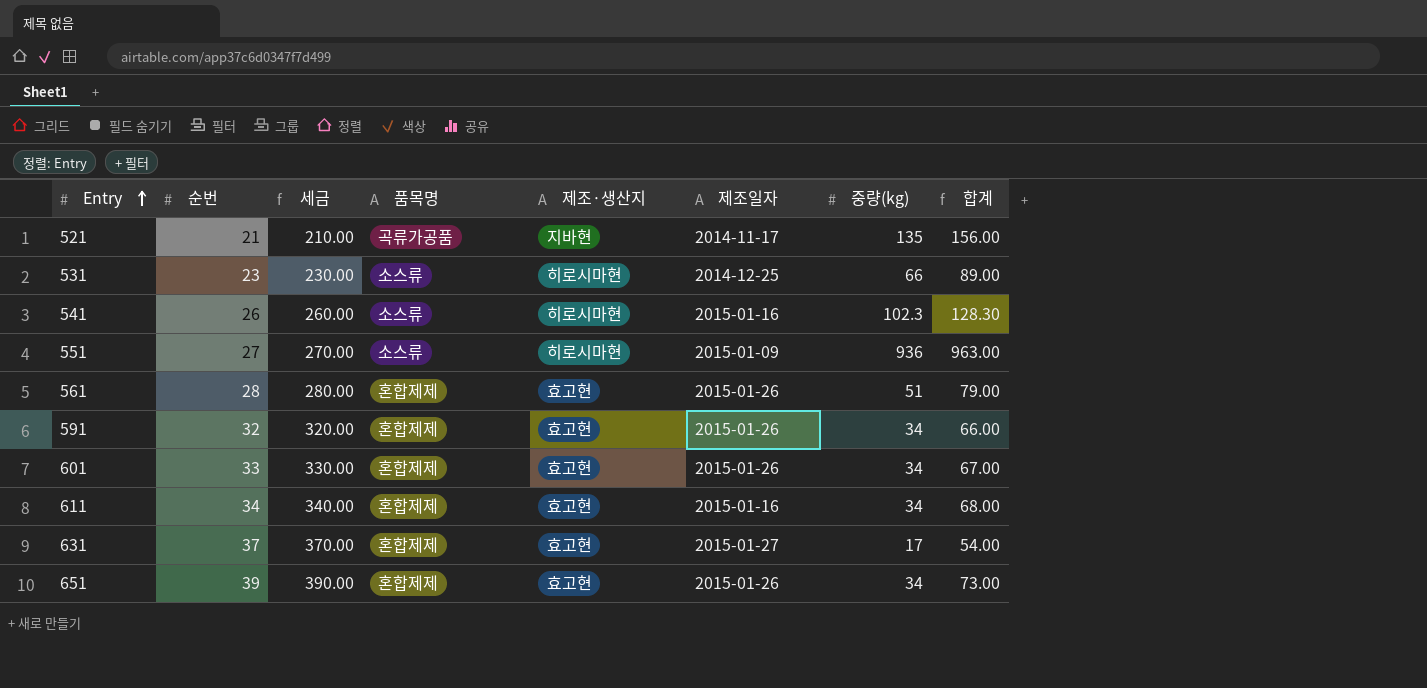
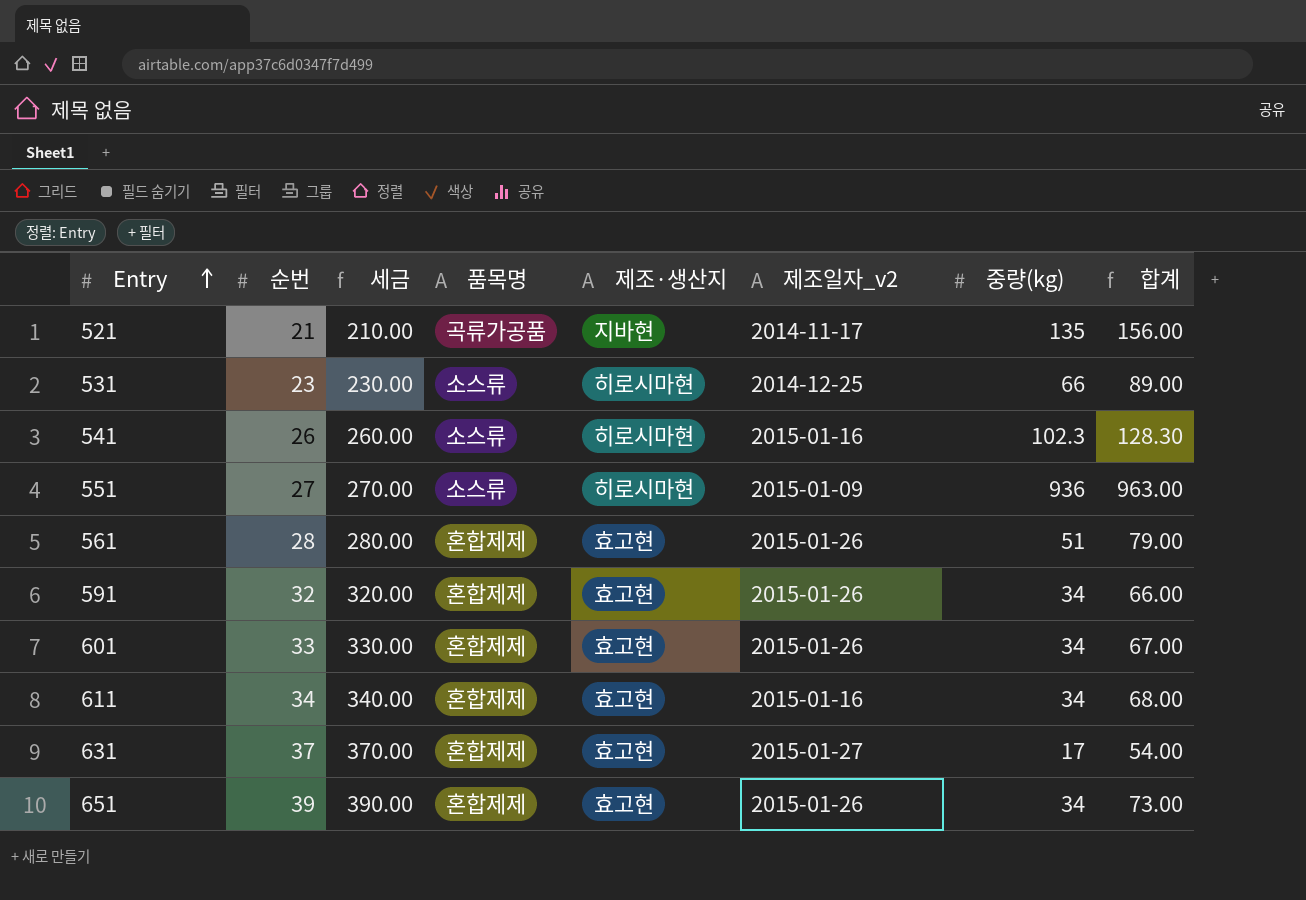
column name: 제조일자 -> 제조일자_v2

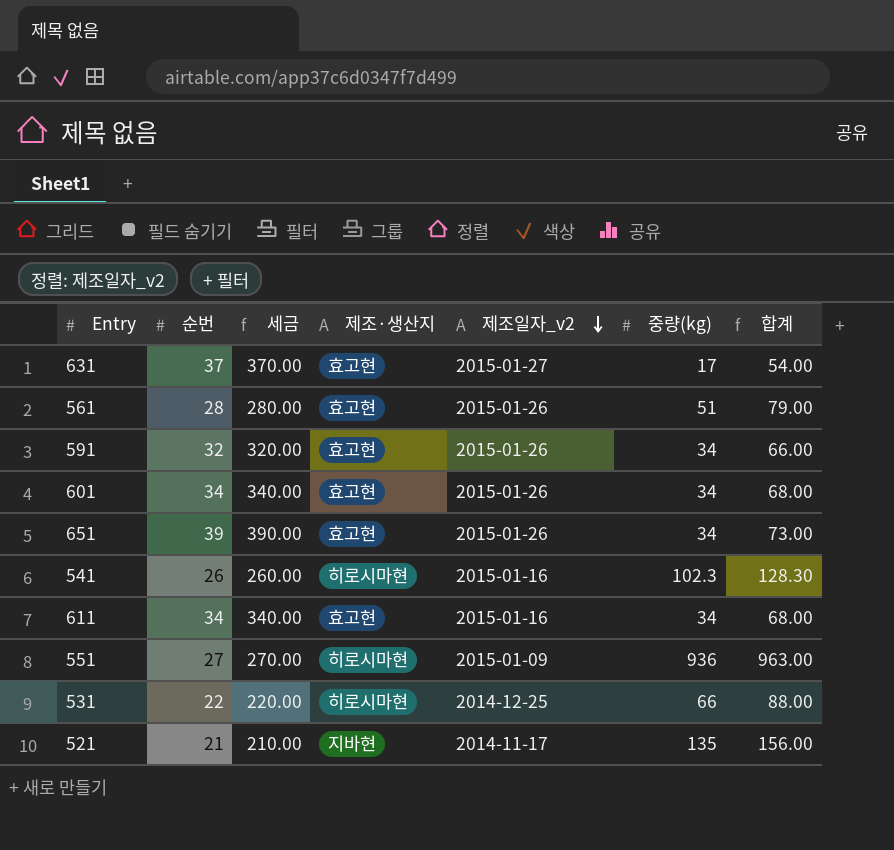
row order: Entry ascending -> 제조일자_v2 descending
column 품목명 | position: 4 -> none
601 | 순번: 33 -> 34
601 | 세금: 330.00 -> 340.00
601 | 합계: 67.00 -> 68.00
531 | 순번: 23 -> 22
531 | 세금: 230.00 -> 220.00
531 | 합계: 89.00 -> 88.00

